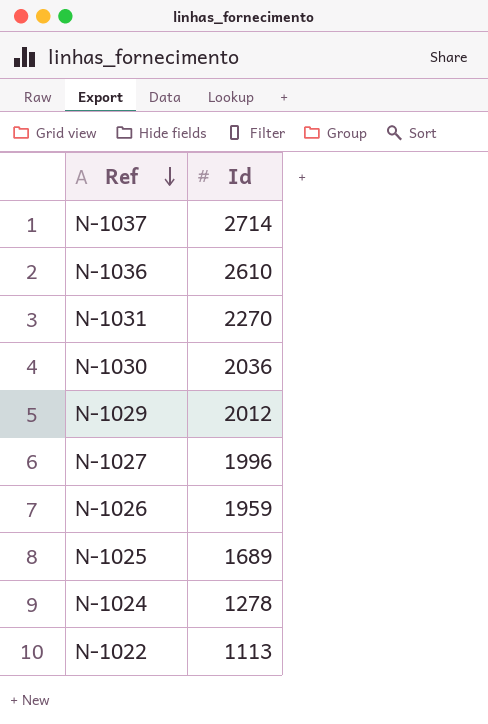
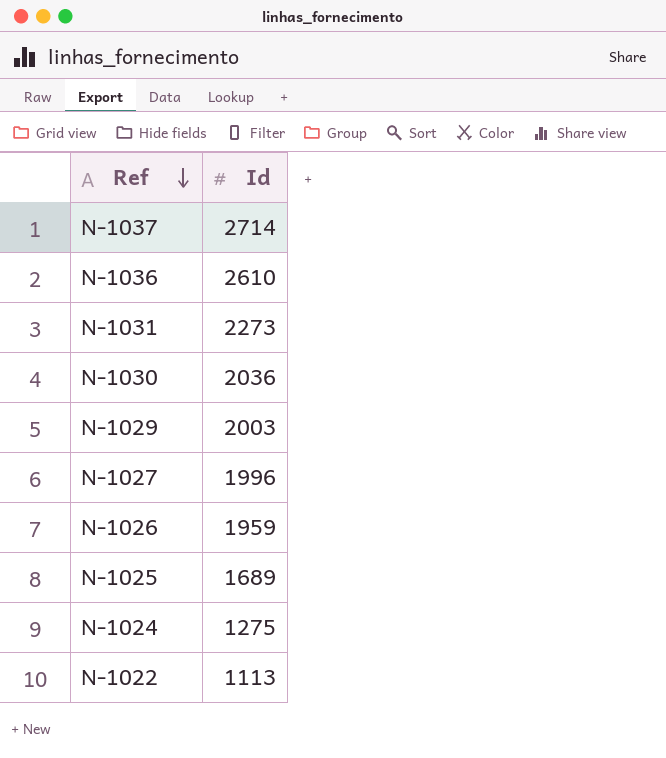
N-1031 | Id: 2270 -> 2273
N-1029 | Id: 2012 -> 2003
N-1024 | Id: 1278 -> 1275

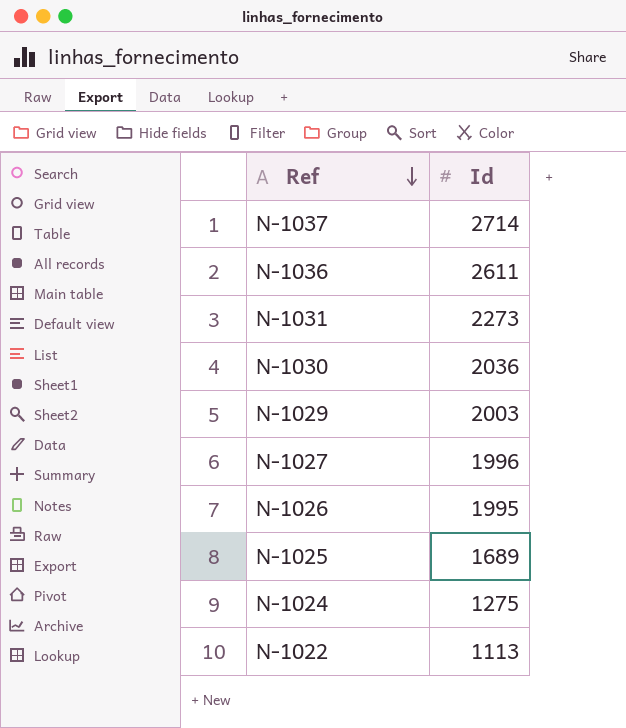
N-1036 | Id: 2610 -> 2611
N-1026 | Id: 1959 -> 1995

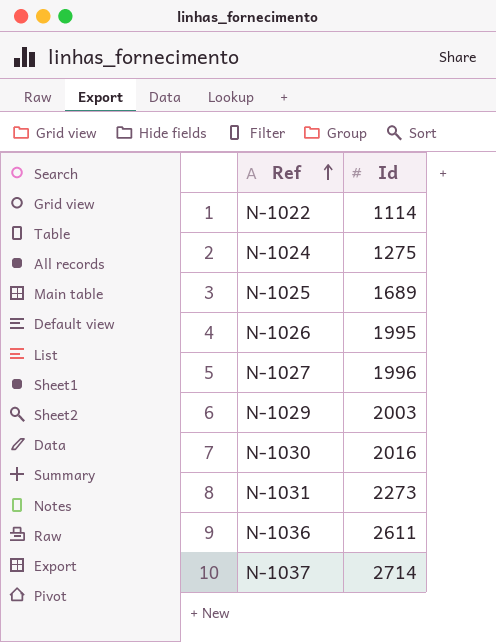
row order: Ref descending -> Ref ascending
N-1022 | Id: 1113 -> 1114
N-1030 | Id: 2036 -> 2016

